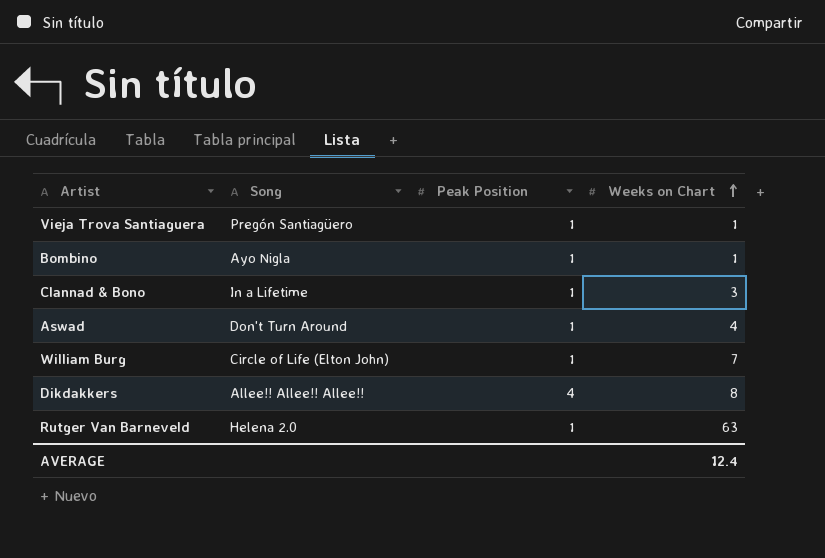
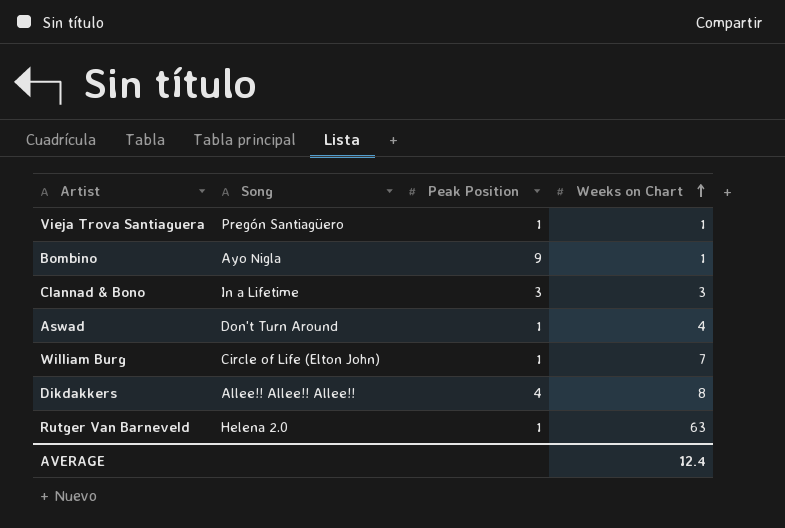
Bombino | Peak Position: 1 -> 9
Clannad & Bono | Peak Position: 1 -> 3

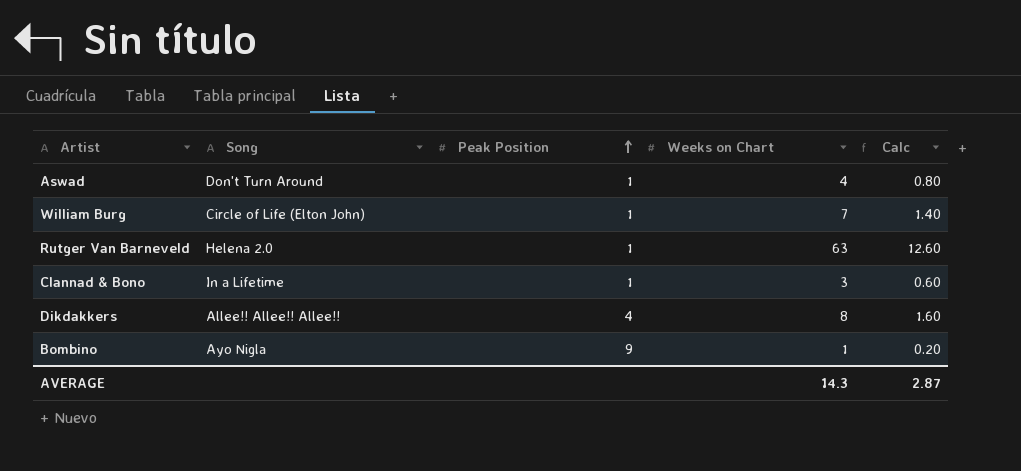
row order: Weeks on Chart ascending -> Peak Position ascending
column Calc | formula: none -> [Weeks on Chart] * 0.2
row Vieja Trova Santiaguera: Pregón Santiagüero | 1 | 1 -> none
Clannad & Bono | Peak Position: 3 -> 1
AVERAGE | Weeks on Chart: 12.4 -> 14.3

